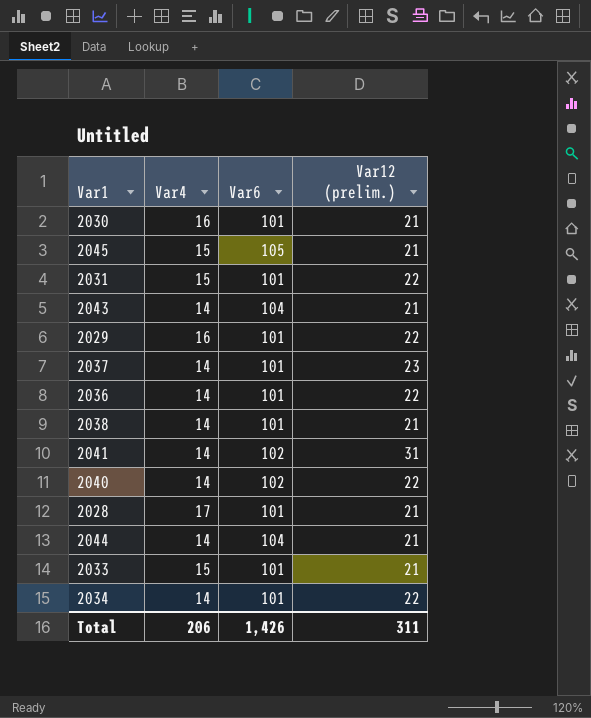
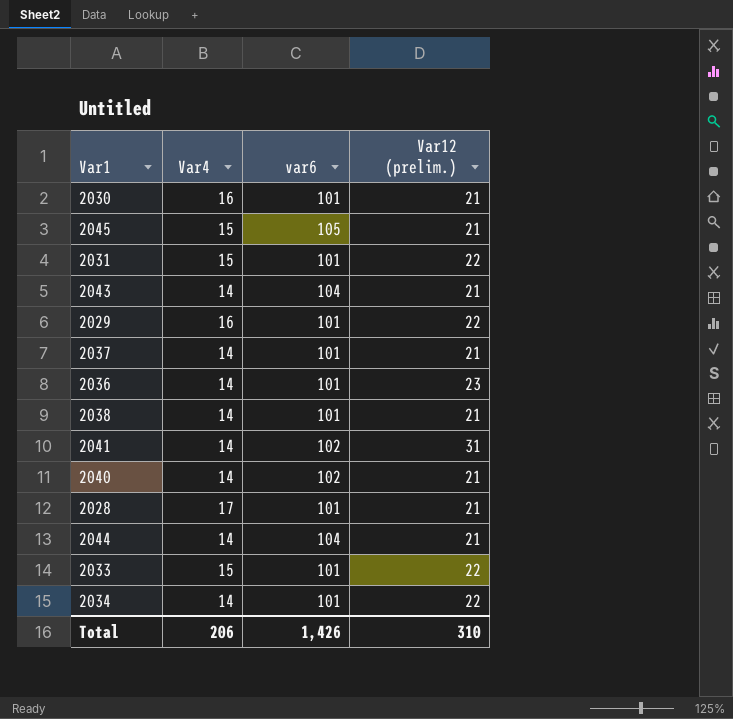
column name: Var6 -> var6
2037 | Var12 (prelim.): 23 -> 21
2036 | Var12 (prelim.): 22 -> 23
2040 | Var12 (prelim.): 22 -> 21
2033 | Var12 (prelim.): 21 -> 22
Total | Var12 (prelim.): 311 -> 310

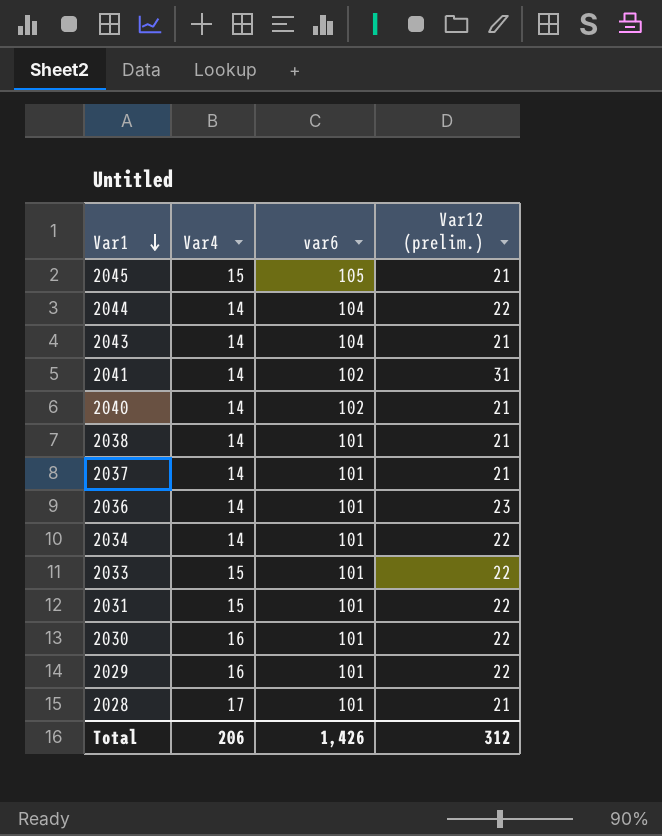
row order: none -> Var1 descending
2044 | Var12 (prelim.): 21 -> 22
2030 | Var12 (prelim.): 21 -> 22
Total | Var12 (prelim.): 310 -> 312

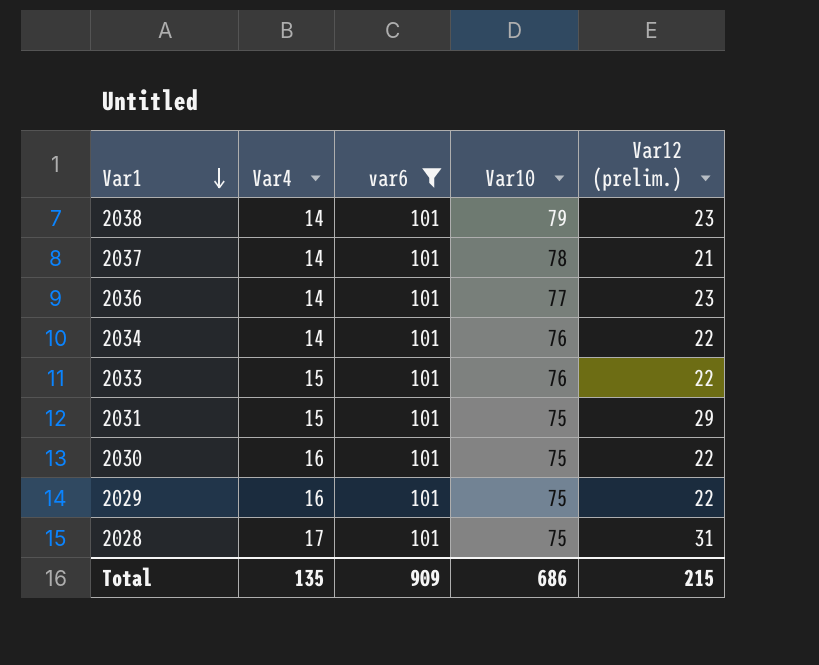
filter: none -> var6 = 101
column Var10 | position: none -> 4
2038 | Var12 (prelim.): 21 -> 23
2031 | Var12 (prelim.): 22 -> 29
2028 | Var12 (prelim.): 21 -> 31
Total | Var4: 206 -> 135
Total | var6: 1,426 -> 909
Total | Var12 (prelim.): 312 -> 215

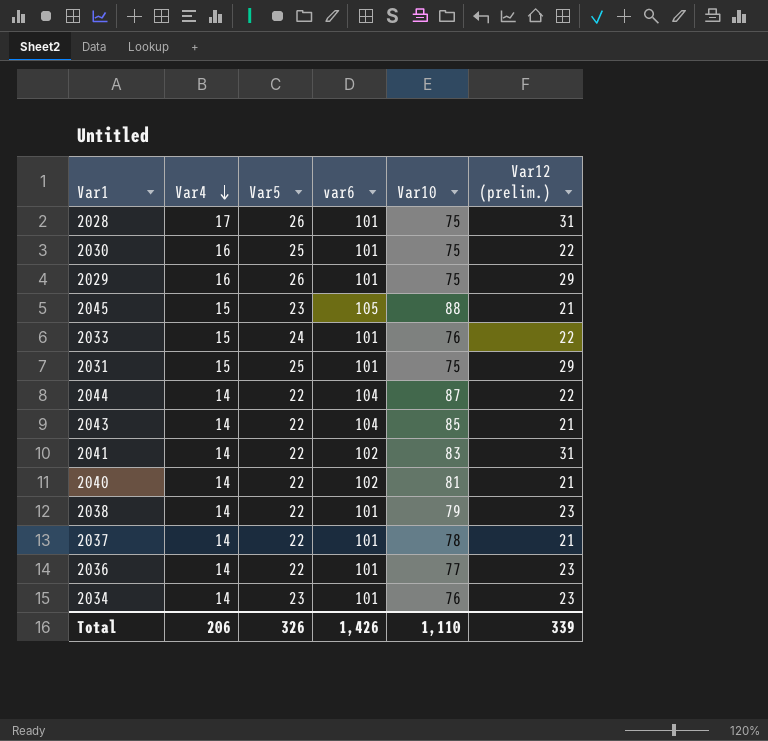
filter: var6 = 101 -> none
row order: Var1 descending -> Var4 descending
column Var5 | position: none -> 3
2029 | Var12 (prelim.): 22 -> 29
2034 | Var12 (prelim.): 22 -> 23
Total | Var4: 135 -> 206
Total | var6: 909 -> 1,426
Total | Var10: 686 -> 1,110
Total | Var12 (prelim.): 215 -> 339

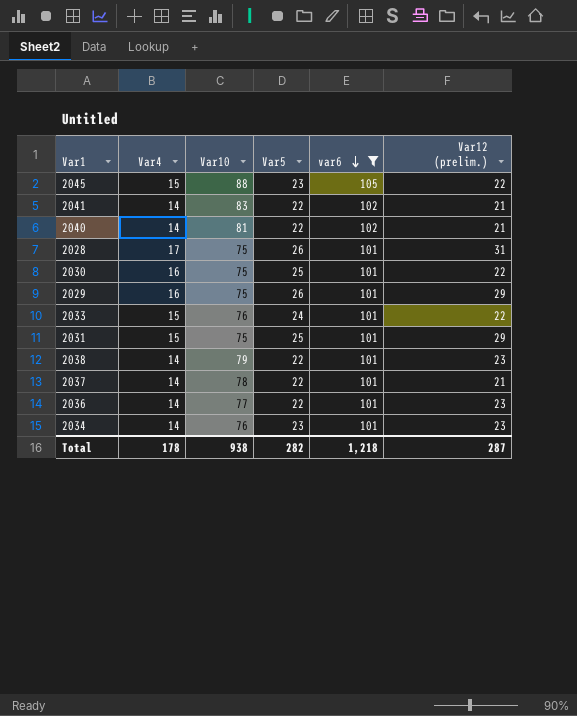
filter: none -> var6 != 104
row order: Var4 descending -> var6 descending
column Var10 | position: 5 -> 3
2045 | Var12 (prelim.): 21 -> 22
2041 | Var12 (prelim.): 31 -> 21
Total | Var4: 206 -> 178
Total | Var10: 1,110 -> 938
Total | Var5: 326 -> 282
Total | var6: 1,426 -> 1,218
Total | Var12 (prelim.): 339 -> 287

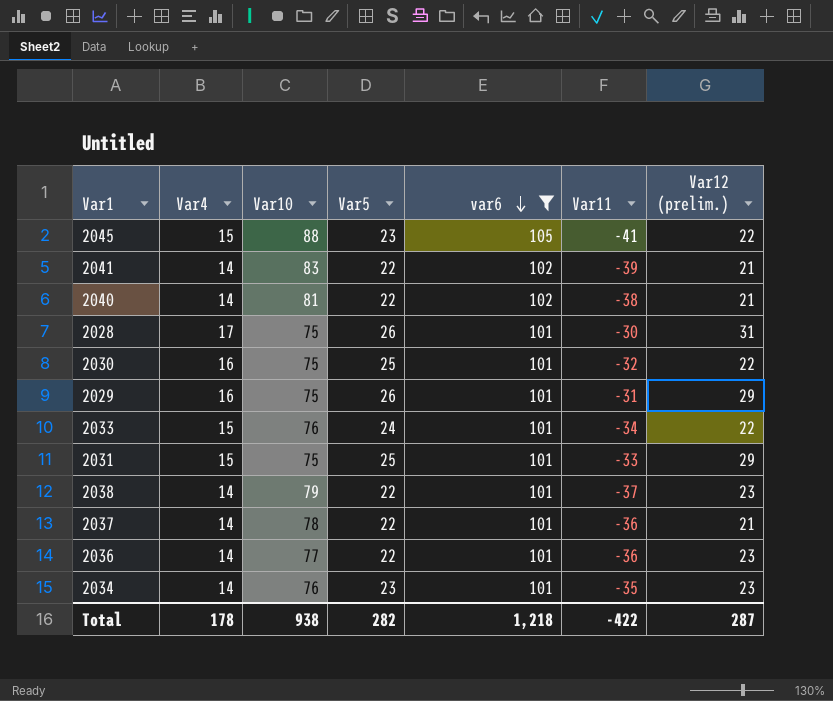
column Var11 | position: none -> 6

